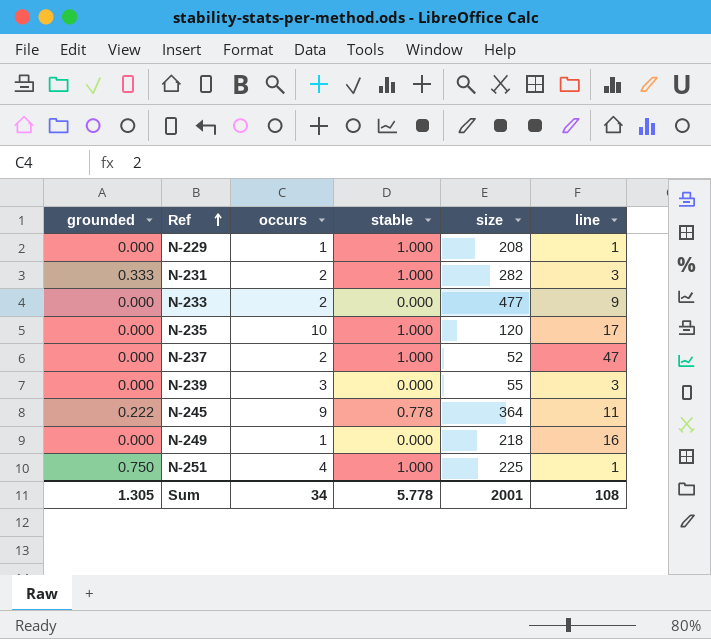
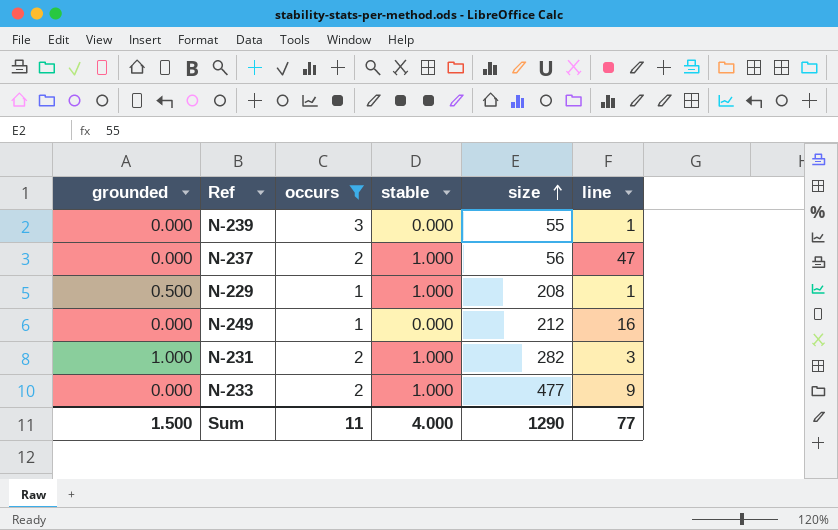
filter: none -> occurs <= 3
row order: Ref ascending -> size ascending
N-239 | line: 3 -> 1
N-237 | size: 52 -> 56
N-229 | grounded: 0.000 -> 0.500
N-249 | size: 218 -> 212
N-231 | grounded: 0.333 -> 1.000
N-233 | stable: 0.000 -> 1.000
Sum | grounded: 1.305 -> 1.500
Sum | occurs: 34 -> 11
Sum | stable: 5.778 -> 4.000
Sum | size: 2001 -> 1290
Sum | line: 108 -> 77

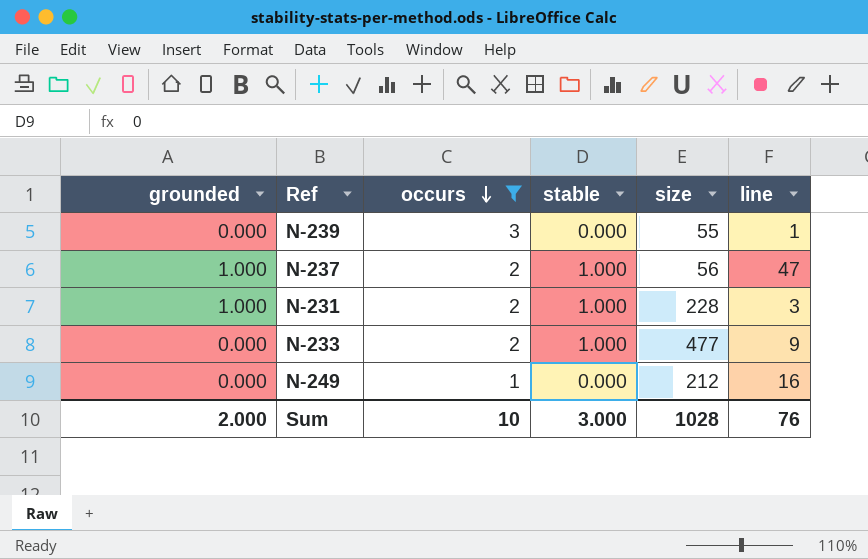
row order: size ascending -> occurs descending
row N-229: 0.500 | 1 | 1.000 | 208 | 1 -> none
N-237 | grounded: 0.000 -> 1.000
N-231 | size: 282 -> 228
Sum | grounded: 1.500 -> 2.000
Sum | occurs: 11 -> 10
Sum | stable: 4.000 -> 3.000
Sum | size: 1290 -> 1028
Sum | line: 77 -> 76

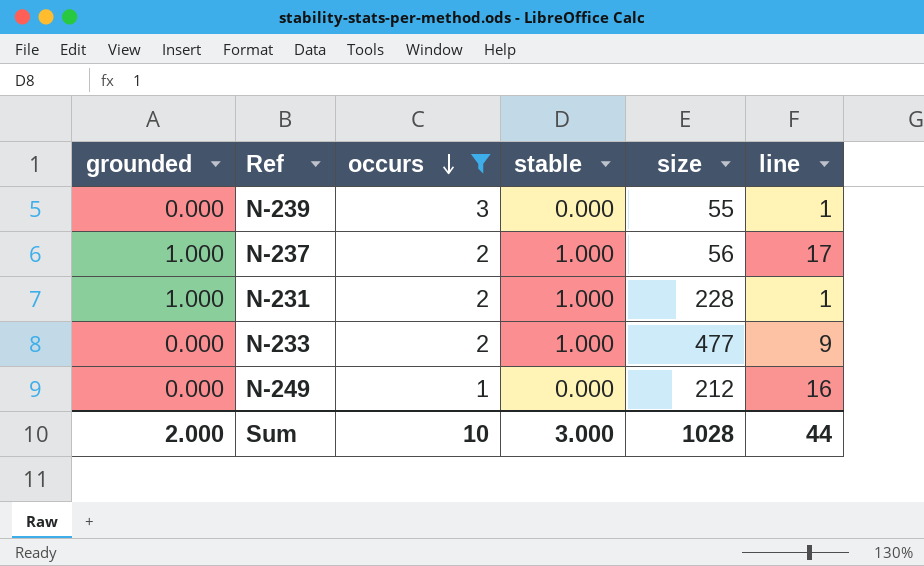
N-237 | line: 47 -> 17
N-231 | line: 3 -> 1
Sum | line: 76 -> 44

